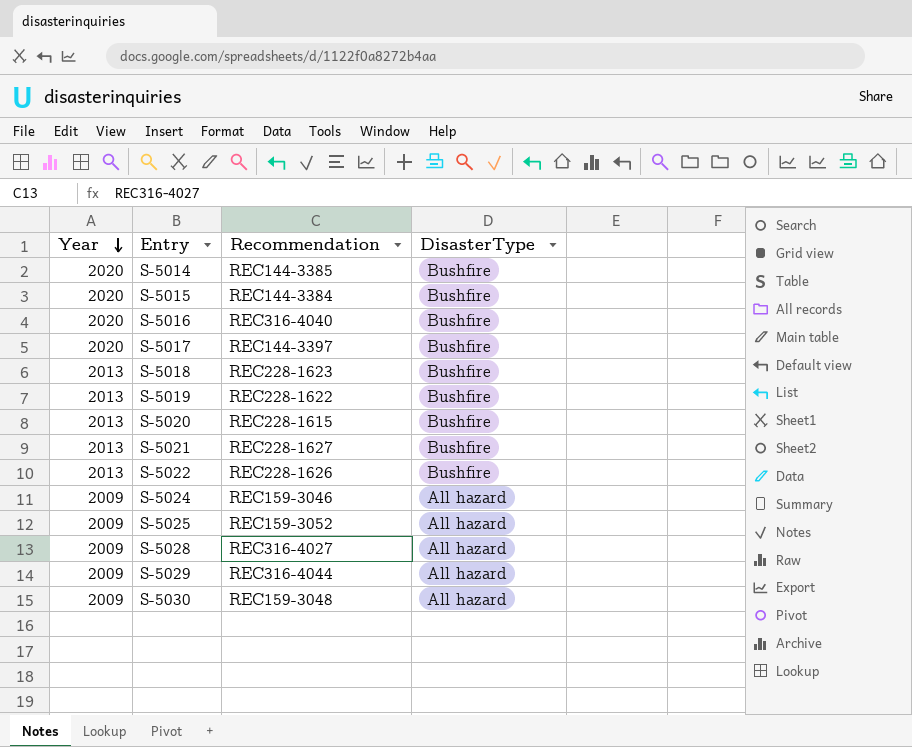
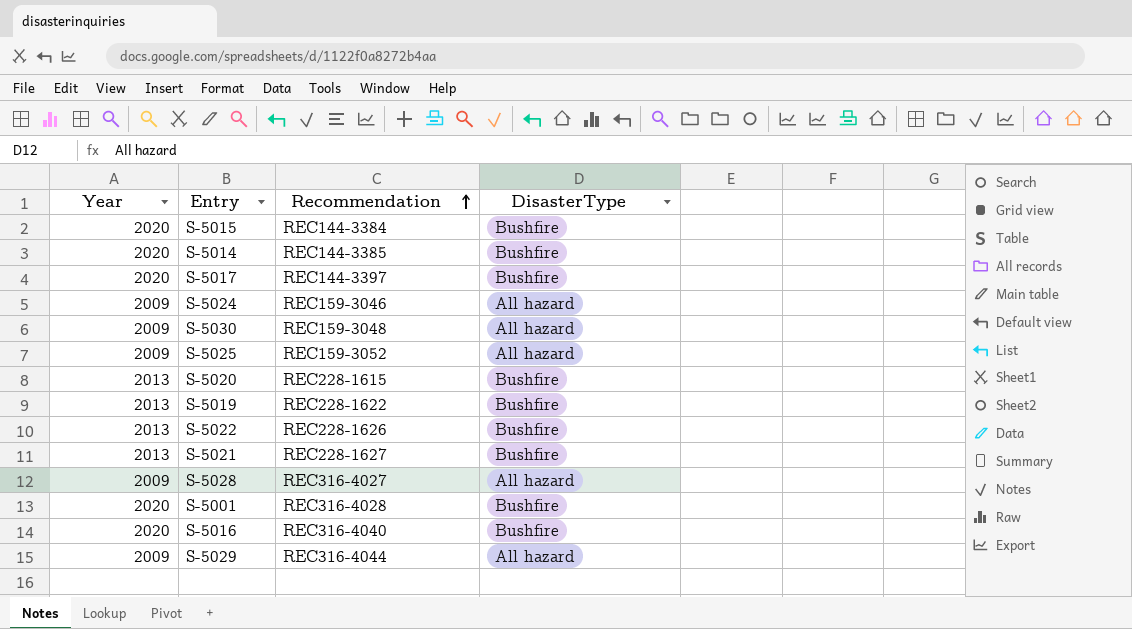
row order: Year descending -> Recommendation ascending
row S-5018: 2013 | REC228-1623 | Bushfire -> none
row S-5001: none -> 2020 | REC316-4028 | Bushfire

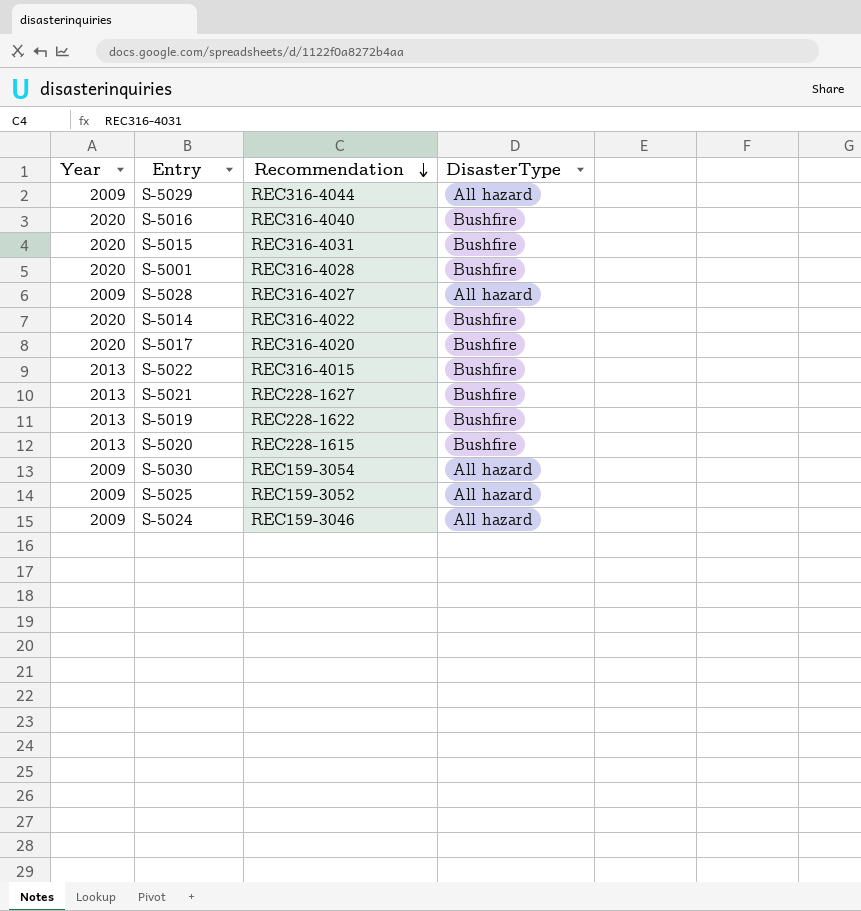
row order: Recommendation ascending -> Recommendation descending
S-5015 | Recommendation: REC144-3384 -> REC316-4031
S-5014 | Recommendation: REC144-3385 -> REC316-4022
S-5017 | Recommendation: REC144-3397 -> REC316-4020
S-5022 | Recommendation: REC228-1626 -> REC316-4015
S-5030 | Recommendation: REC159-3048 -> REC159-3054

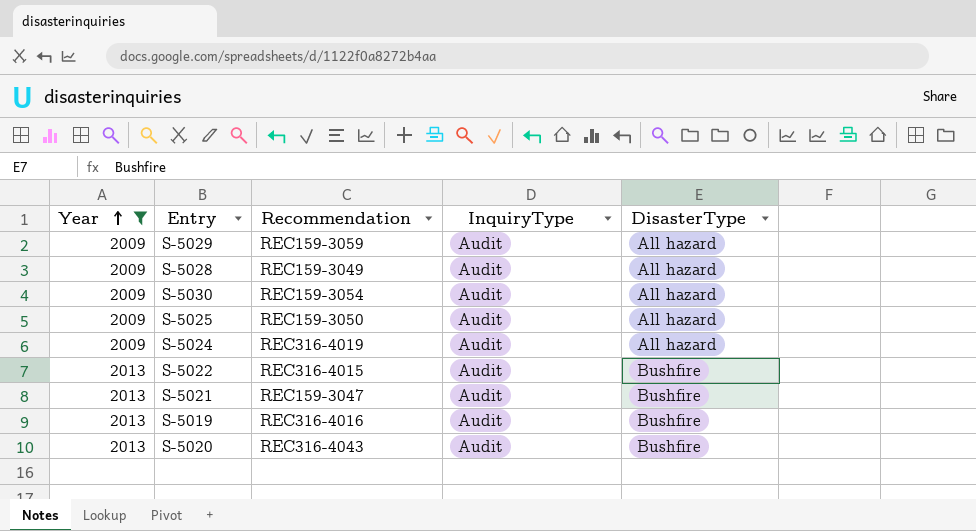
filter: none -> Year != 2020
row order: Recommendation descending -> Year ascending
column InquiryType | position: none -> 4
S-5029 | Recommendation: REC316-4044 -> REC159-3059
S-5028 | Recommendation: REC316-4027 -> REC159-3049
S-5025 | Recommendation: REC159-3052 -> REC159-3050
S-5024 | Recommendation: REC159-3046 -> REC316-4019
S-5021 | Recommendation: REC228-1627 -> REC159-3047
S-5019 | Recommendation: REC228-1622 -> REC316-4016
S-5020 | Recommendation: REC228-1615 -> REC316-4043

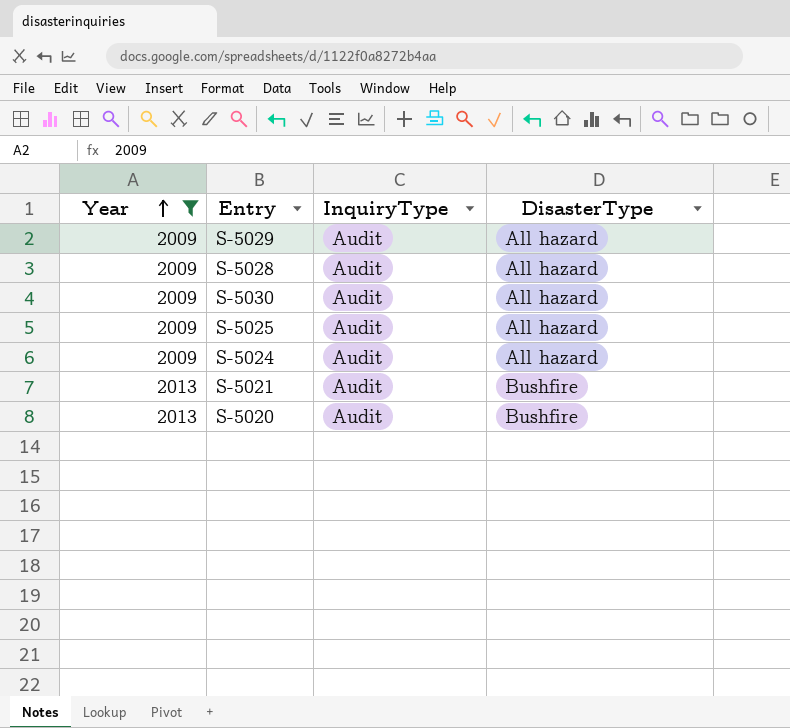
column Recommendation | position: 3 -> none
row S-5022: 2013 | REC316-4015 | Audit | Bushfire -> none
row S-5019: 2013 | REC316-4016 | Audit | Bushfire -> none

